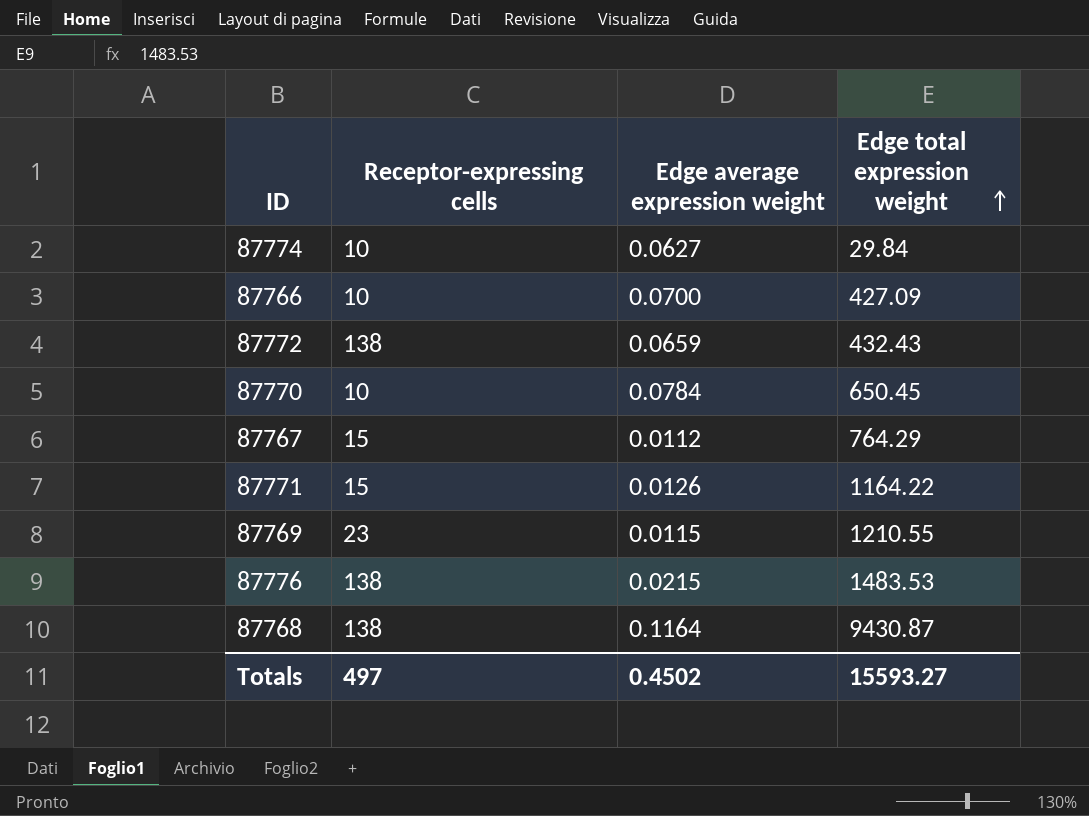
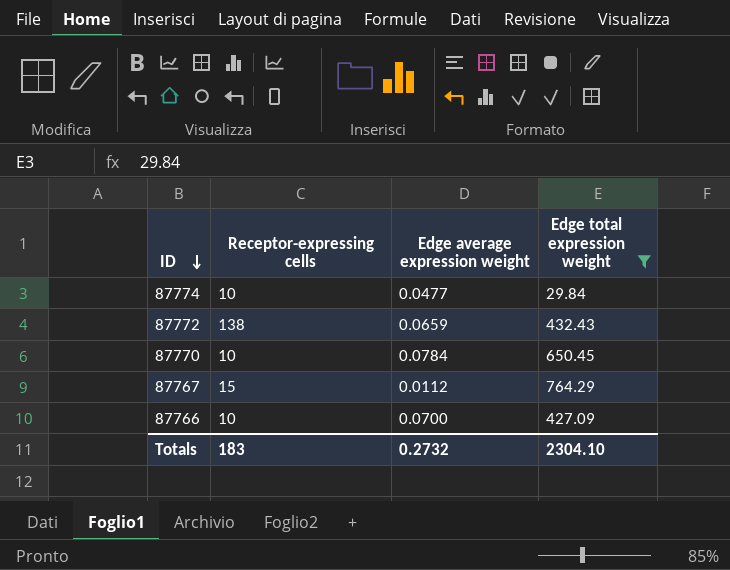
filter: none -> Edge total expression weight <= 764.29
row order: Edge total expression weight ascending -> ID descending
87774 | Edge average expression weight: 0.0627 -> 0.0477
Totals | Receptor-expressing cells: 497 -> 183
Totals | Edge average expression weight: 0.4502 -> 0.2732
Totals | Edge total expression weight: 15593.27 -> 2304.10

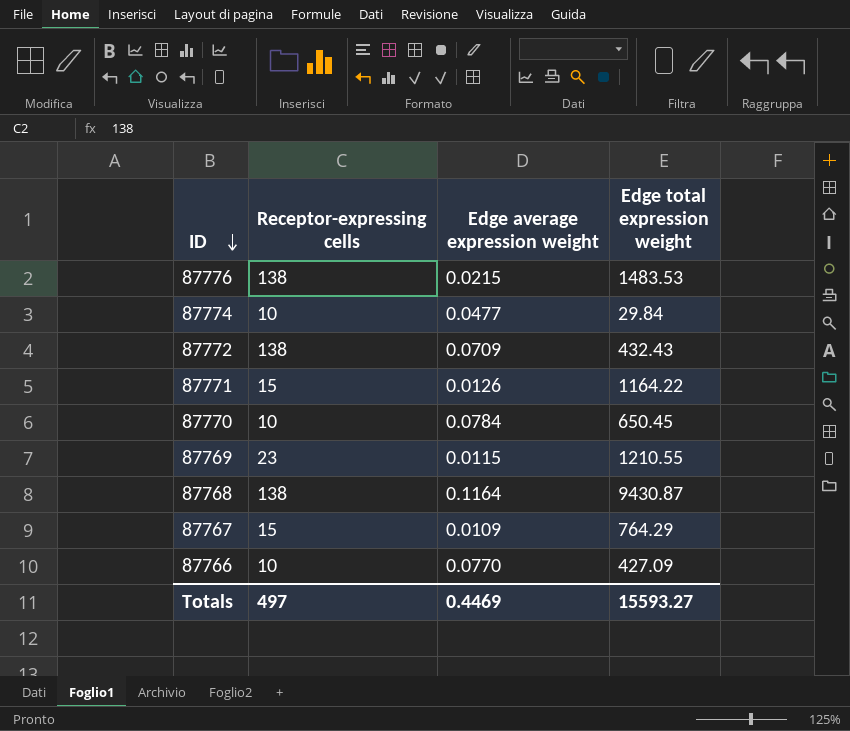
filter: Edge total expression weight <= 764.29 -> none
87772 | Edge average expression weight: 0.0659 -> 0.0709
87767 | Edge average expression weight: 0.0112 -> 0.0109
87766 | Edge average expression weight: 0.0700 -> 0.0770
Totals | Receptor-expressing cells: 183 -> 497
Totals | Edge average expression weight: 0.2732 -> 0.4469
Totals | Edge total expression weight: 2304.10 -> 15593.27

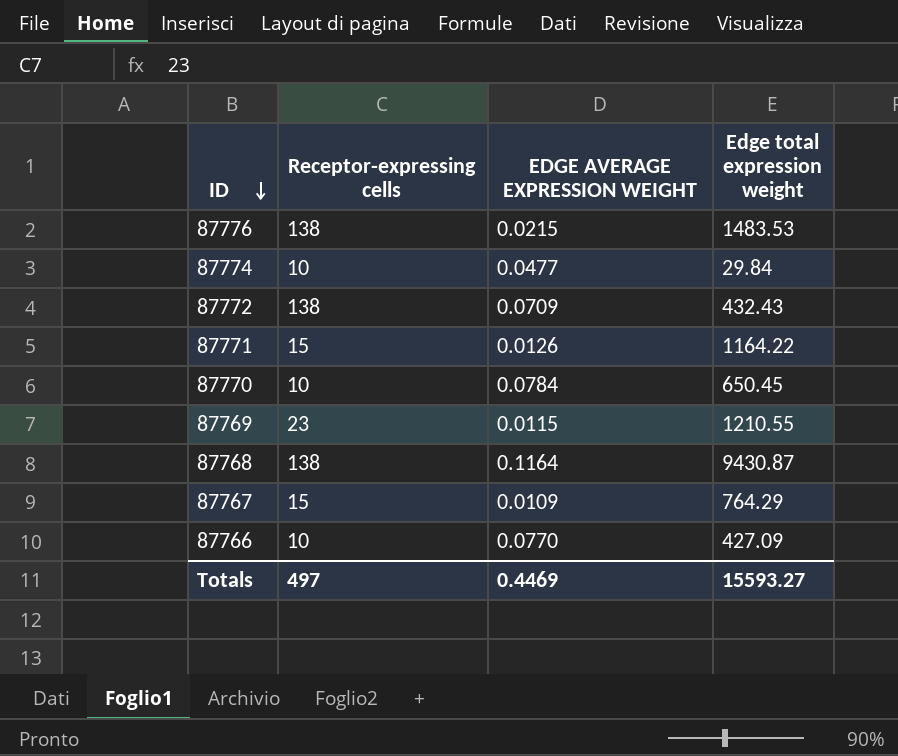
column name: Edge average expression weight -> EDGE AVERAGE EXPRESSION WEIGHT

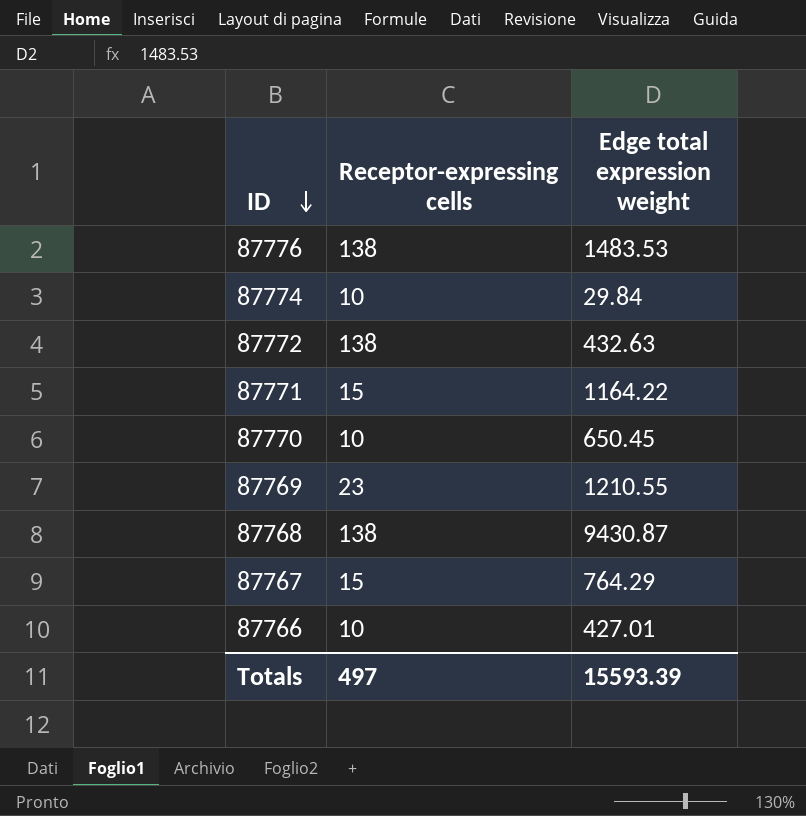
column EDGE AVERAGE EXPRESSION WEIGHT | position: 3 -> none
87772 | Edge total expression weight: 432.43 -> 432.63
87766 | Edge total expression weight: 427.09 -> 427.01
Totals | Edge total expression weight: 15593.27 -> 15593.39

